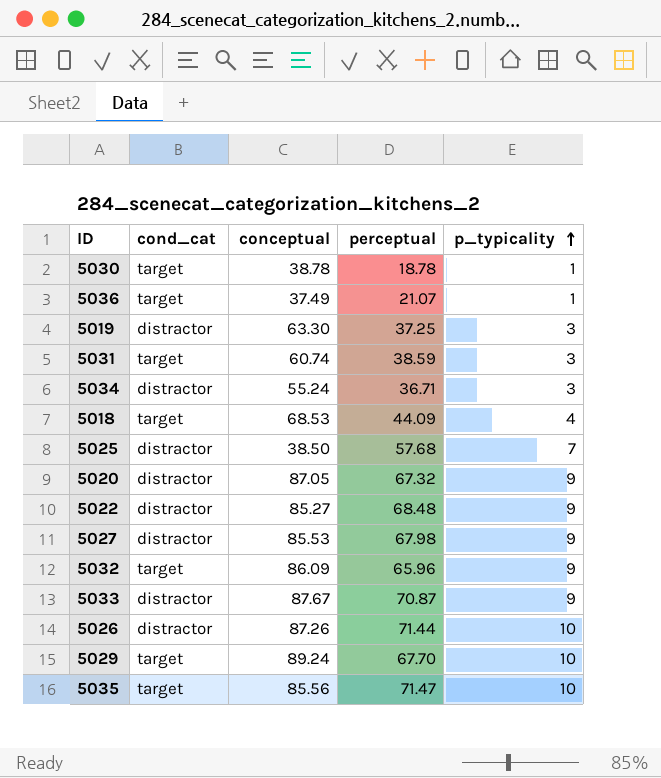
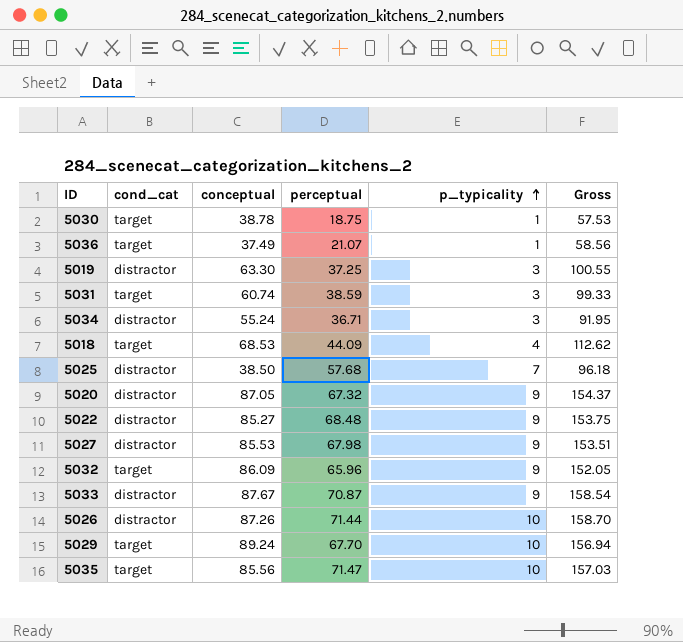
column Gross | formula: none -> [conceptual] + [perceptual]
5030 | perceptual: 18.78 -> 18.75

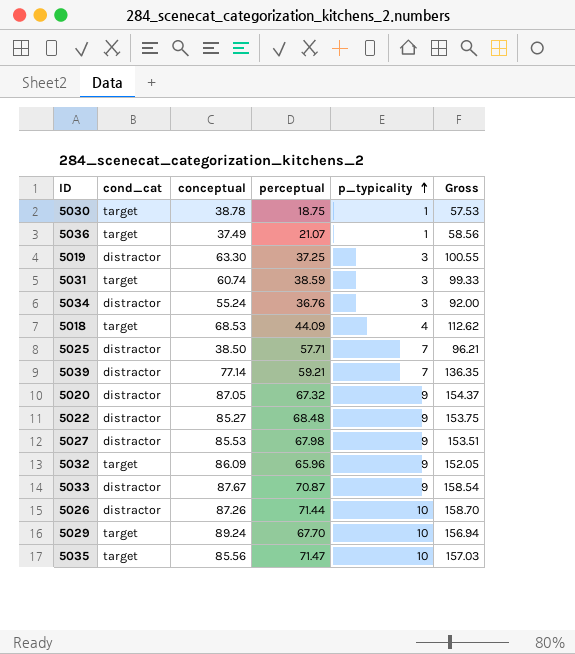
5034 | perceptual: 36.71 -> 36.76
5034 | Gross: 91.95 -> 92.00
5025 | perceptual: 57.68 -> 57.71
5025 | Gross: 96.18 -> 96.21
row 5039: none -> distractor | 77.14 | 59.21 | 7 | 136.35

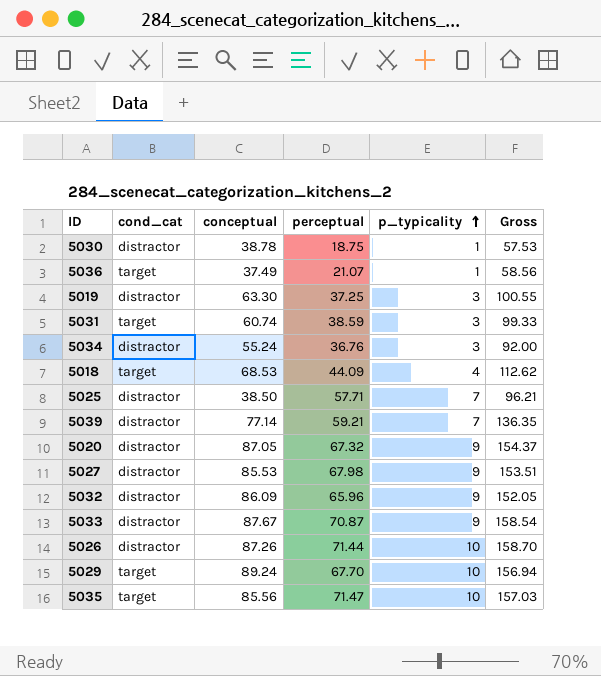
row 5022: distractor | 85.27 | 68.48 | 9 | 153.75 -> none
5030 | cond_cat: target -> distractor
5032 | cond_cat: target -> distractor

